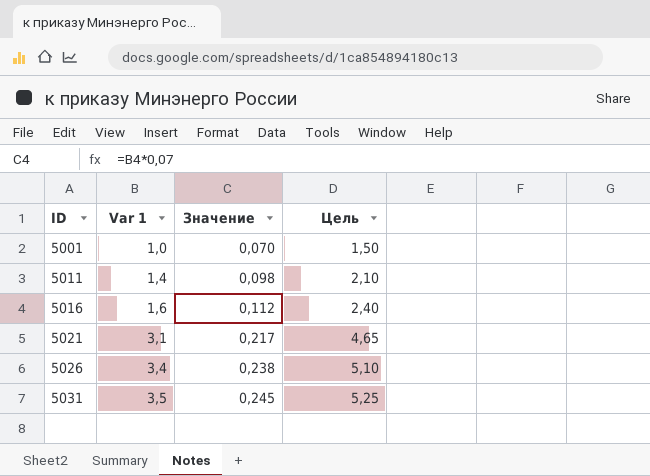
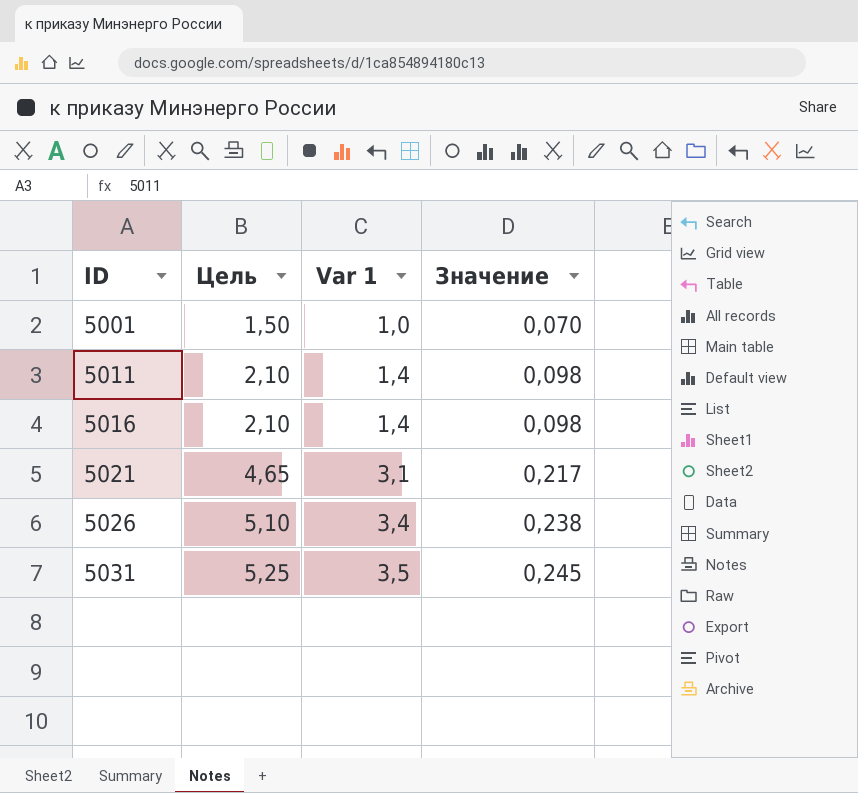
column Цель | position: 4 -> 2
5016 | Цель: 2,40 -> 2,10
5016 | Var 1: 1,6 -> 1,4
5016 | Значение: 0,112 -> 0,098

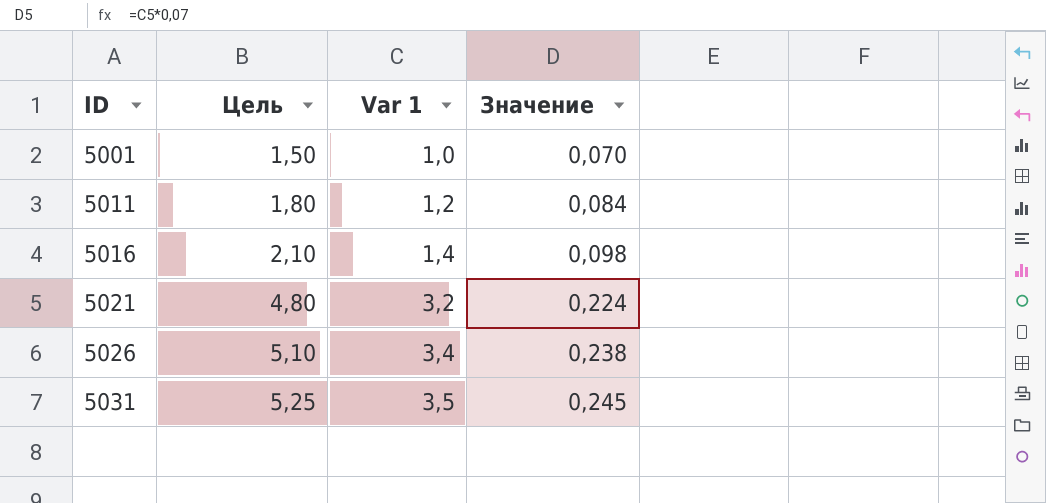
5011 | Цель: 2,10 -> 1,80
5011 | Var 1: 1,4 -> 1,2
5011 | Значение: 0,098 -> 0,084
5021 | Цель: 4,65 -> 4,80
5021 | Var 1: 3,1 -> 3,2
5021 | Значение: 0,217 -> 0,224

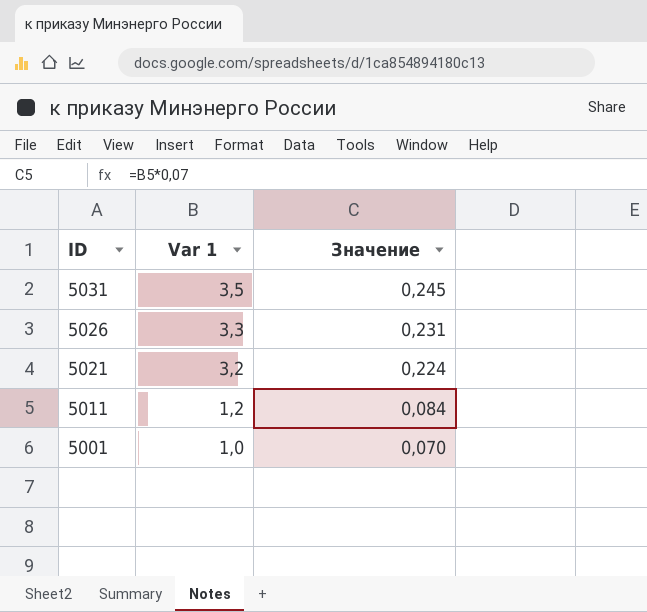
row order: ID ascending -> ID descending
column Цель | formula: [Var 1] * 1,5 -> none
row 5016: 2,10 | 1,4 | 0,098 -> none
5026 | Var 1: 3,4 -> 3,3
5026 | Значение: 0,238 -> 0,231

